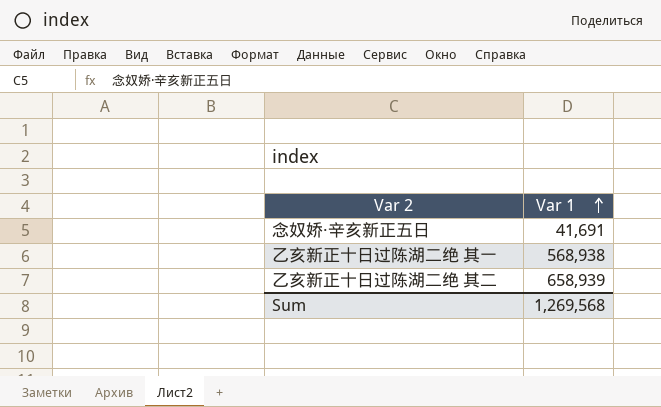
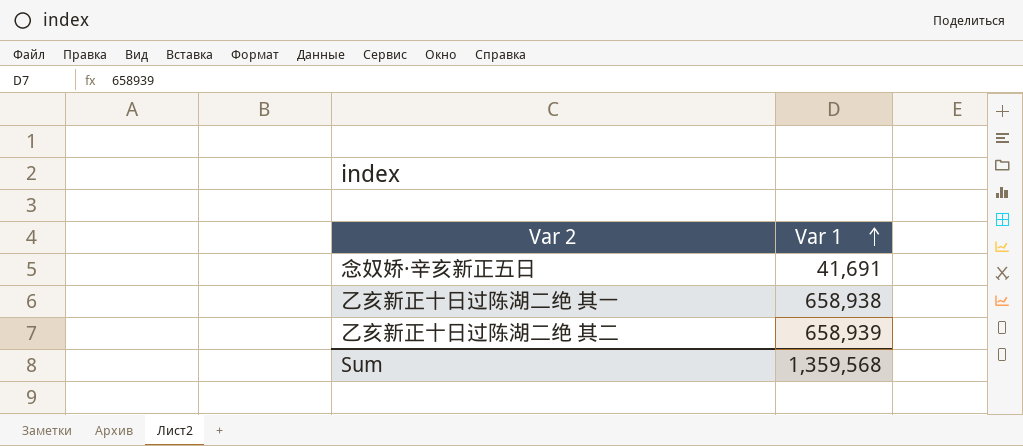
乙亥新正十日过陈湖二绝 其一 | Var 1: 568,938 -> 658,938
Sum | Var 1: 1,269,568 -> 1,359,568

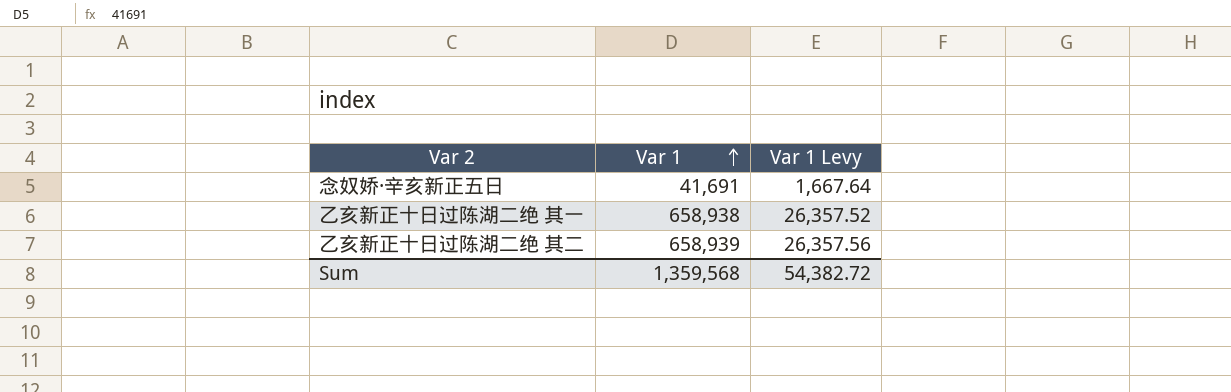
column Var 1 Levy | formula: none -> [Var 1] * 0.04

